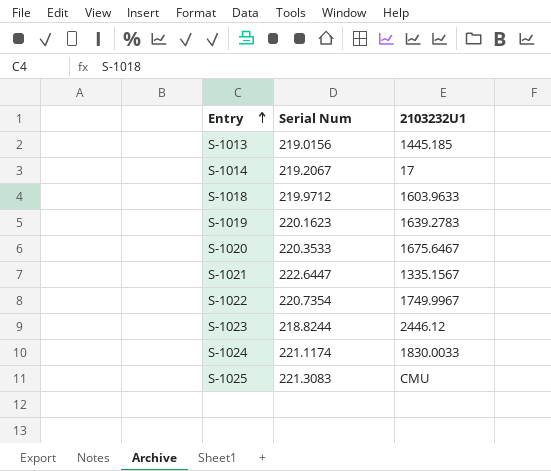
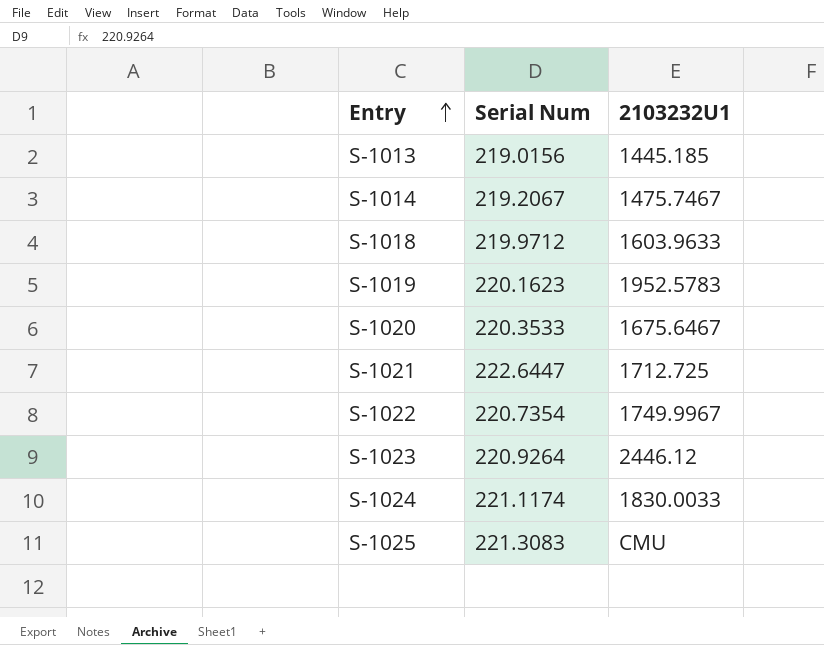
S-1014 | 2103232U1: 17 -> 1475.7467
S-1019 | 2103232U1: 1639.2783 -> 1952.5783
S-1021 | 2103232U1: 1335.1567 -> 1712.725
S-1023 | Serial Num: 218.8244 -> 220.9264

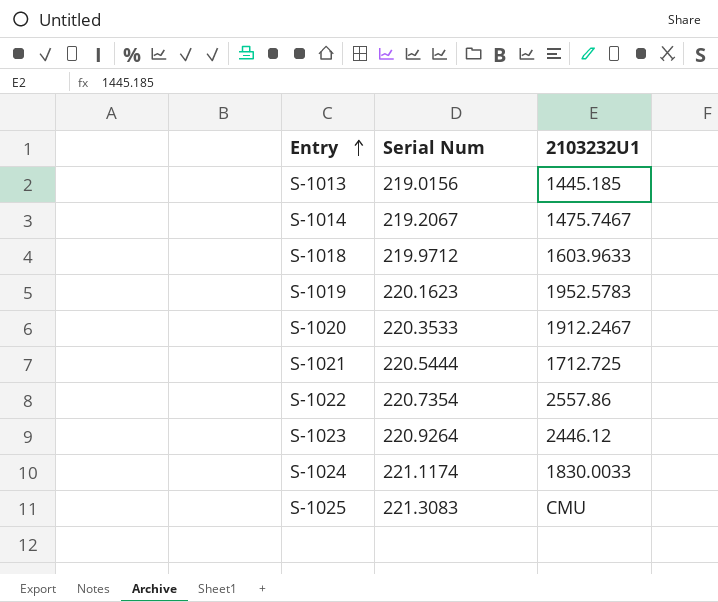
S-1020 | 2103232U1: 1675.6467 -> 1912.2467
S-1021 | Serial Num: 222.6447 -> 220.5444
S-1022 | 2103232U1: 1749.9967 -> 2557.86

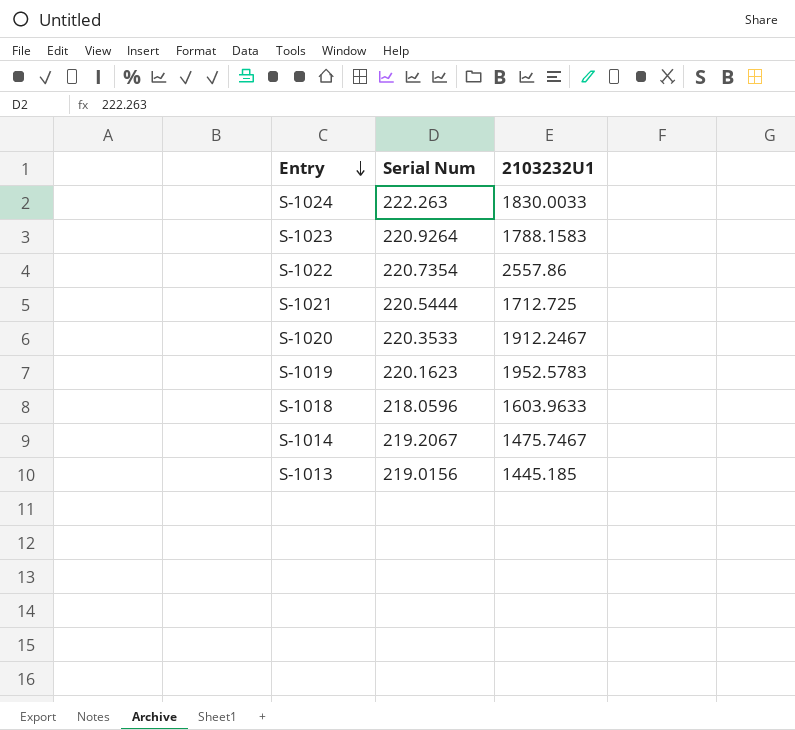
row order: Entry ascending -> Entry descending
row S-1025: 221.3083 | CMU -> none
S-1024 | Serial Num: 221.1174 -> 222.263
S-1023 | 2103232U1: 2446.12 -> 1788.1583
S-1018 | Serial Num: 219.9712 -> 218.0596

